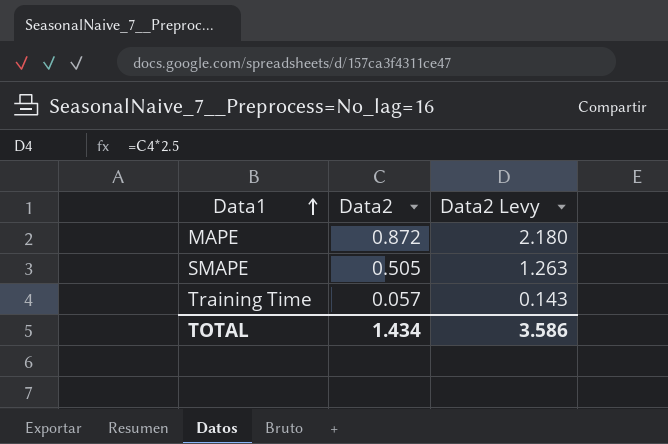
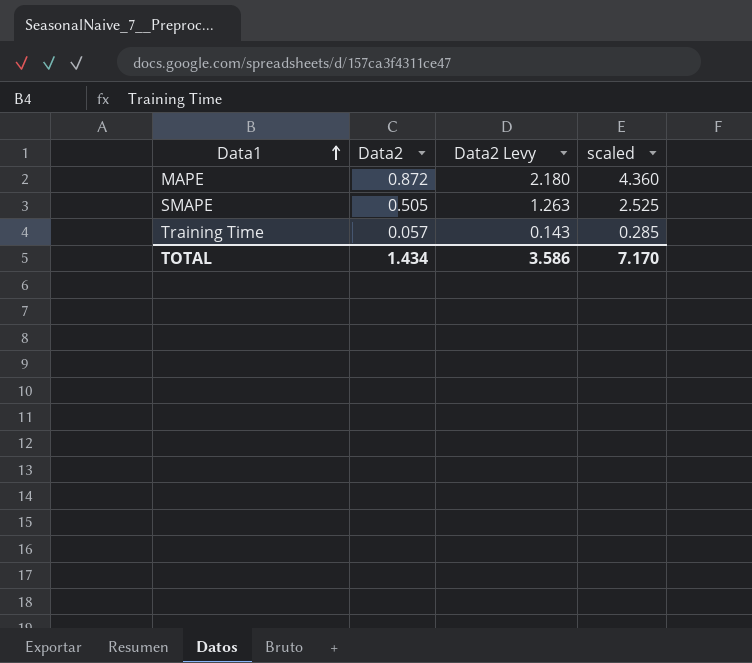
column scaled | formula: none -> [Data2] * 5

